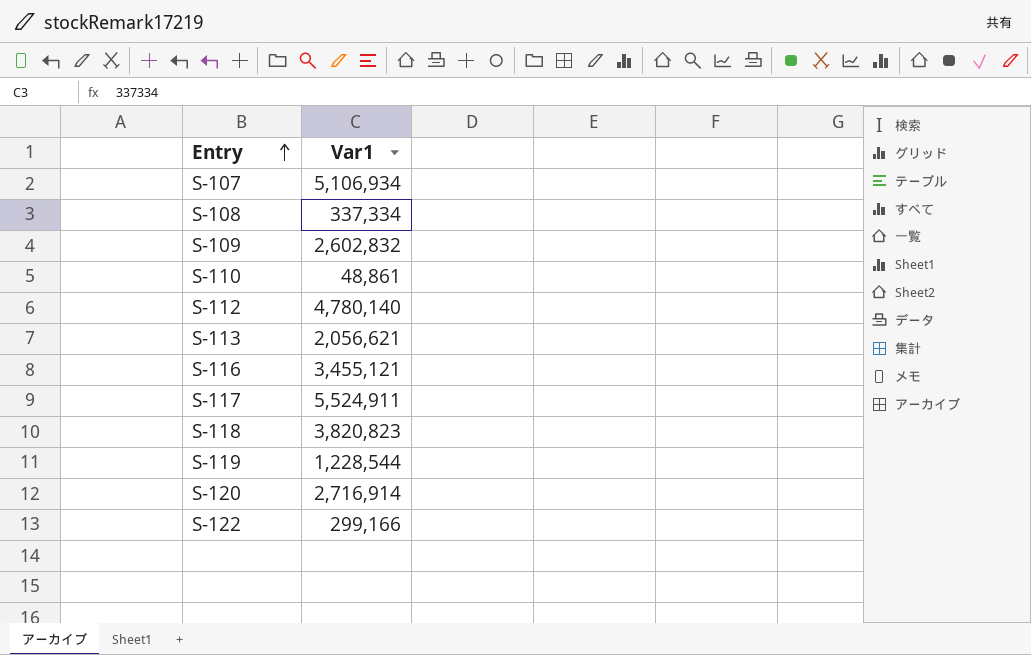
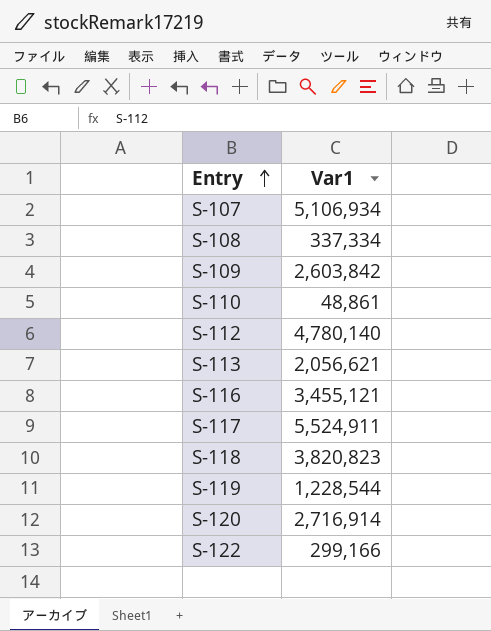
S-109 | Var1: 2,602,832 -> 2,603,842

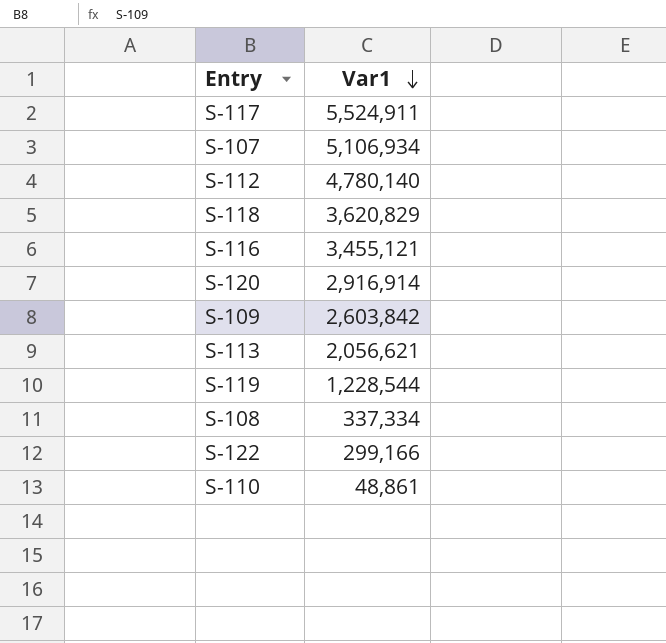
row order: Entry ascending -> Var1 descending
S-118 | Var1: 3,820,823 -> 3,620,829
S-120 | Var1: 2,716,914 -> 2,916,914

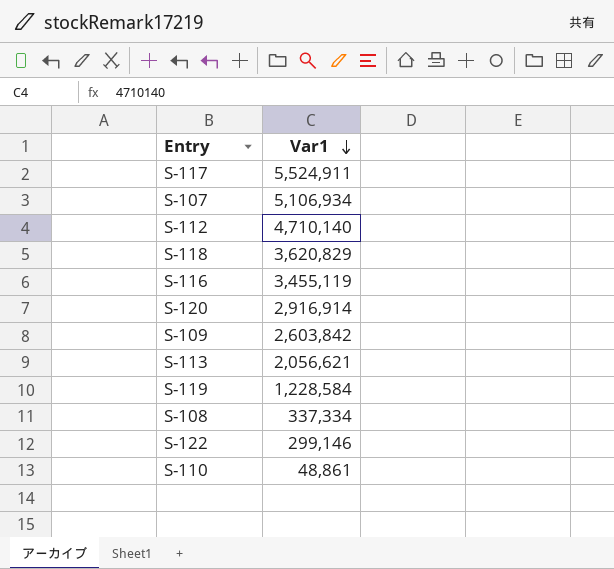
S-112 | Var1: 4,780,140 -> 4,710,140
S-116 | Var1: 3,455,121 -> 3,455,119
S-119 | Var1: 1,228,544 -> 1,228,584
S-122 | Var1: 299,166 -> 299,146

